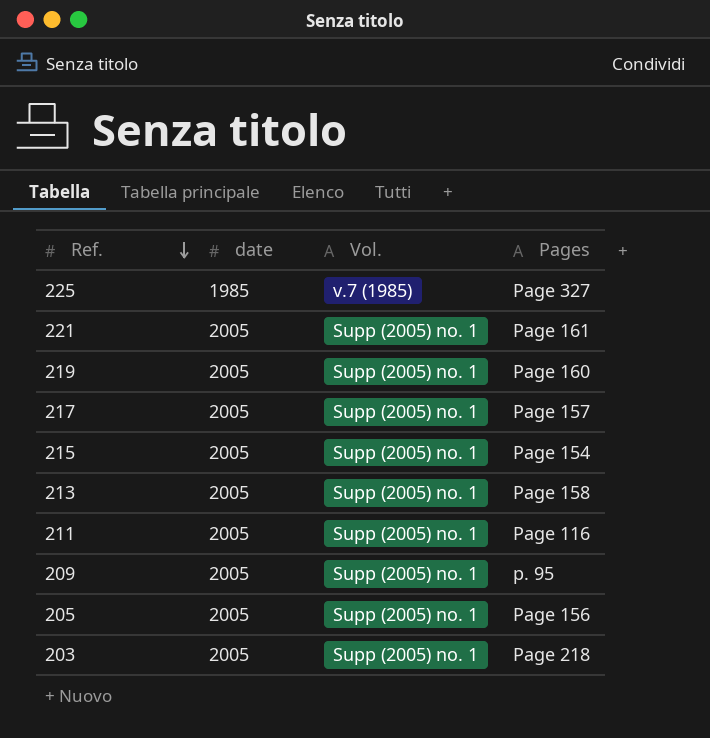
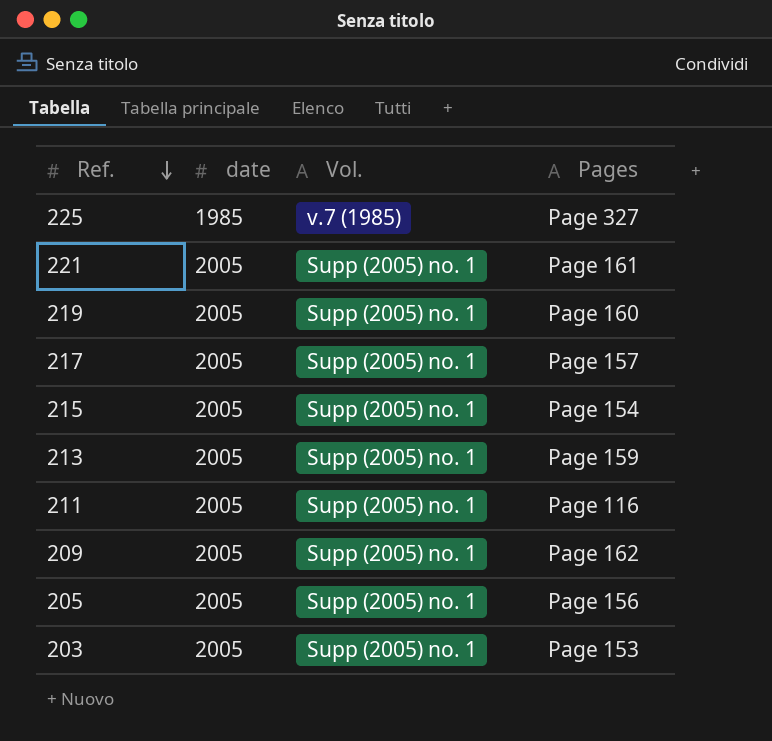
213 | Pages: Page 158 -> Page 159
209 | Pages: p. 95 -> Page 162
203 | Pages: Page 218 -> Page 153

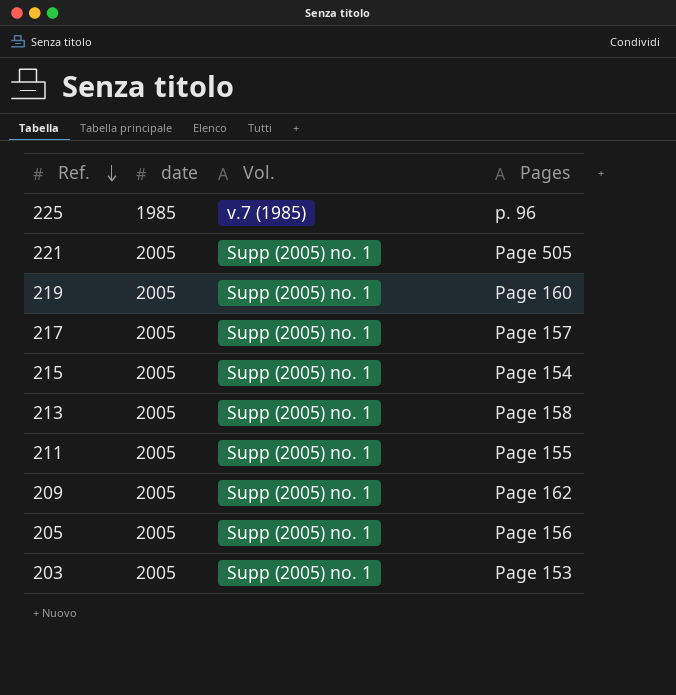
225 | Pages: Page 327 -> p. 96
221 | Pages: Page 161 -> Page 505
213 | Pages: Page 159 -> Page 158
211 | Pages: Page 116 -> Page 155

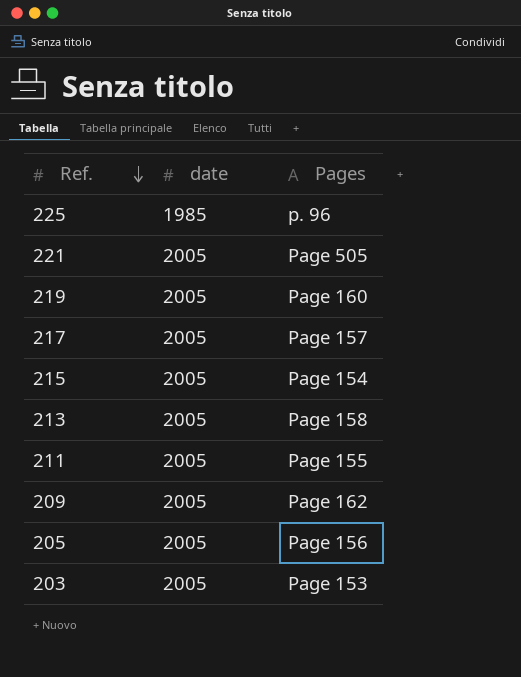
column Vol. | position: 3 -> none

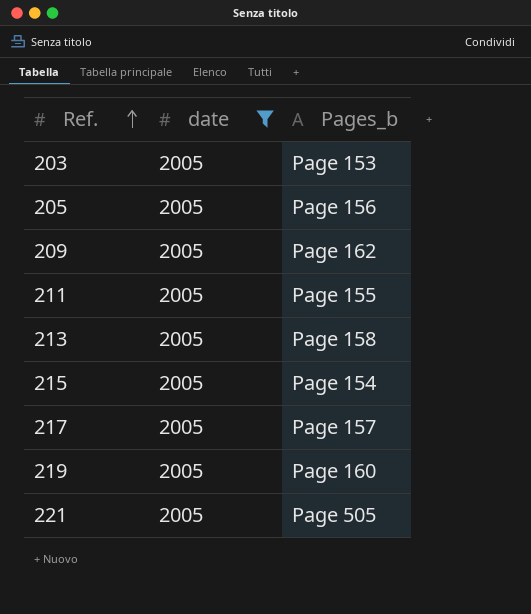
filter: none -> date = 2005
row order: Ref. descending -> Ref. ascending
column name: Pages -> Pages_b

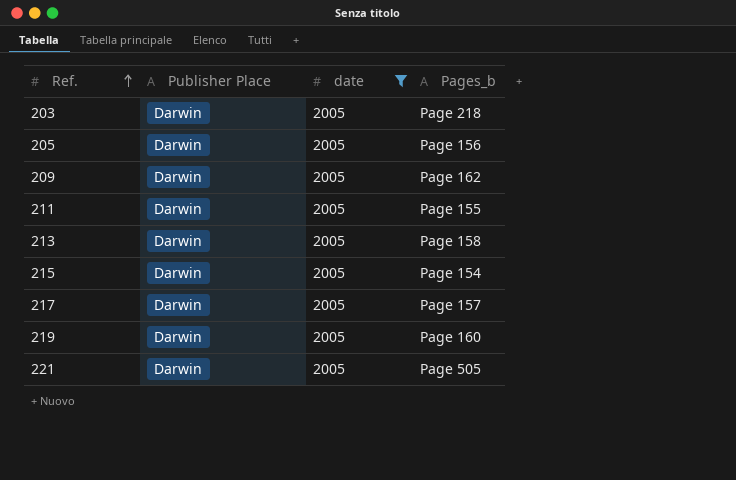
column Publisher Place | position: none -> 2
203 | Pages_b: Page 153 -> Page 218

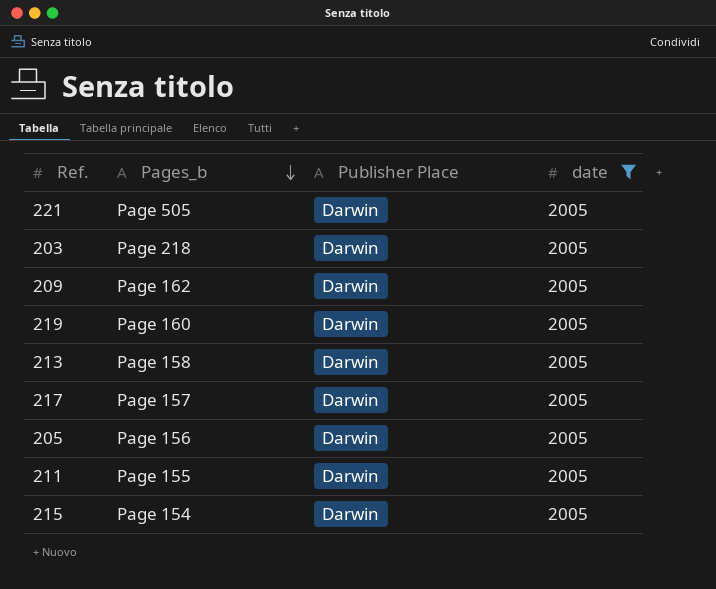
row order: Ref. ascending -> Pages_b descending
column Pages_b | position: 4 -> 2

